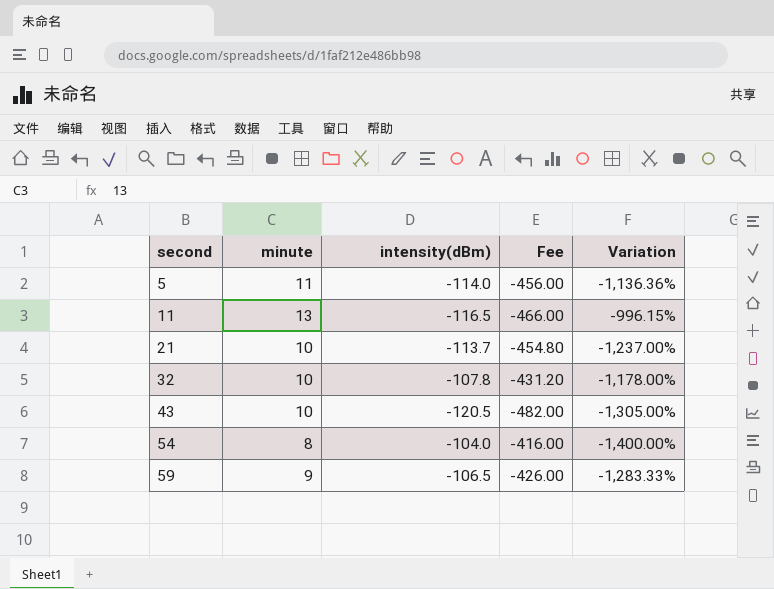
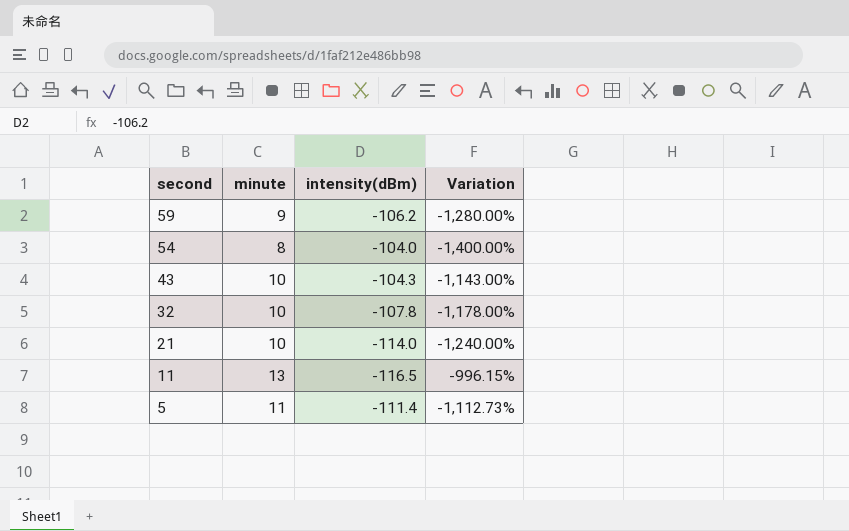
row order: second ascending -> second descending
column Fee | formula: [intensity(dBm)] * 4 -> none
59 | intensity(dBm): -106.5 -> -106.2
59 | Variation: -1,283.33% -> -1,280.00%
43 | intensity(dBm): -120.5 -> -104.3
43 | Variation: -1,305.00% -> -1,143.00%
21 | intensity(dBm): -113.7 -> -114.0
21 | Variation: -1,237.00% -> -1,240.00%
5 | intensity(dBm): -114.0 -> -111.4
5 | Variation: -1,136.36% -> -1,112.73%

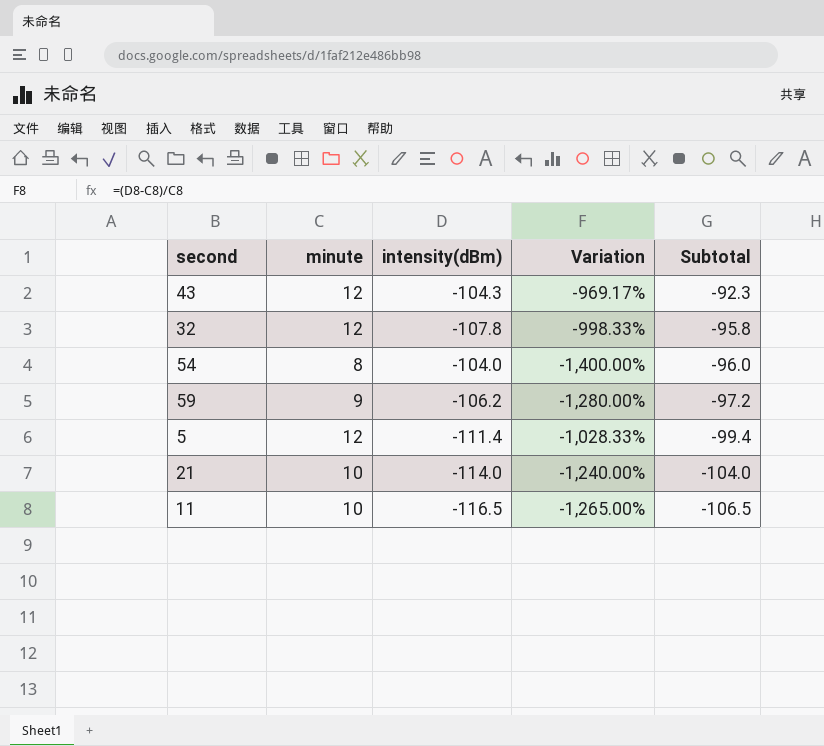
row order: second descending -> Subtotal descending
column Subtotal | formula: none -> [minute] + [intensity(dBm)]
43 | minute: 10 -> 12
43 | Variation: -1,143.00% -> -969.17%
32 | minute: 10 -> 12
32 | Variation: -1,178.00% -> -998.33%
5 | minute: 11 -> 12
5 | Variation: -1,112.73% -> -1,028.33%
11 | minute: 13 -> 10
11 | Variation: -996.15% -> -1,265.00%

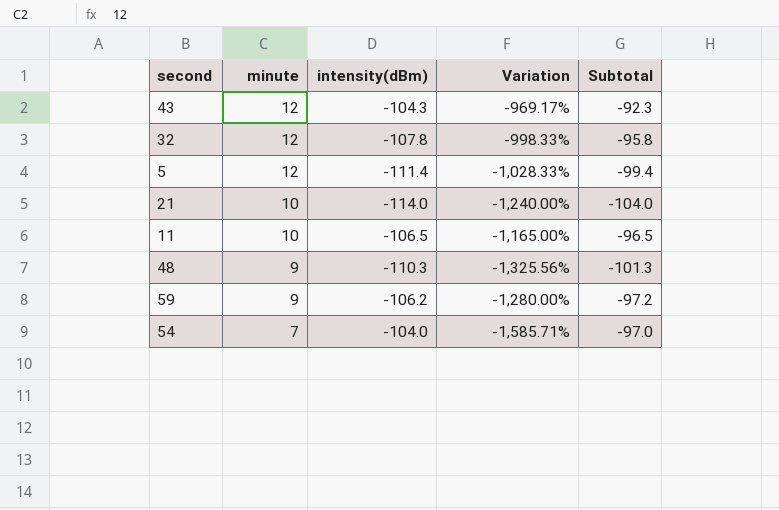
row order: Subtotal descending -> minute descending
11 | intensity(dBm): -116.5 -> -106.5
11 | Variation: -1,265.00% -> -1,165.00%
11 | Subtotal: -106.5 -> -96.5
row 48: none -> 9 | -110.3 | -1,325.56% | -101.3
54 | minute: 8 -> 7
54 | Variation: -1,400.00% -> -1,585.71%
54 | Subtotal: -96.0 -> -97.0

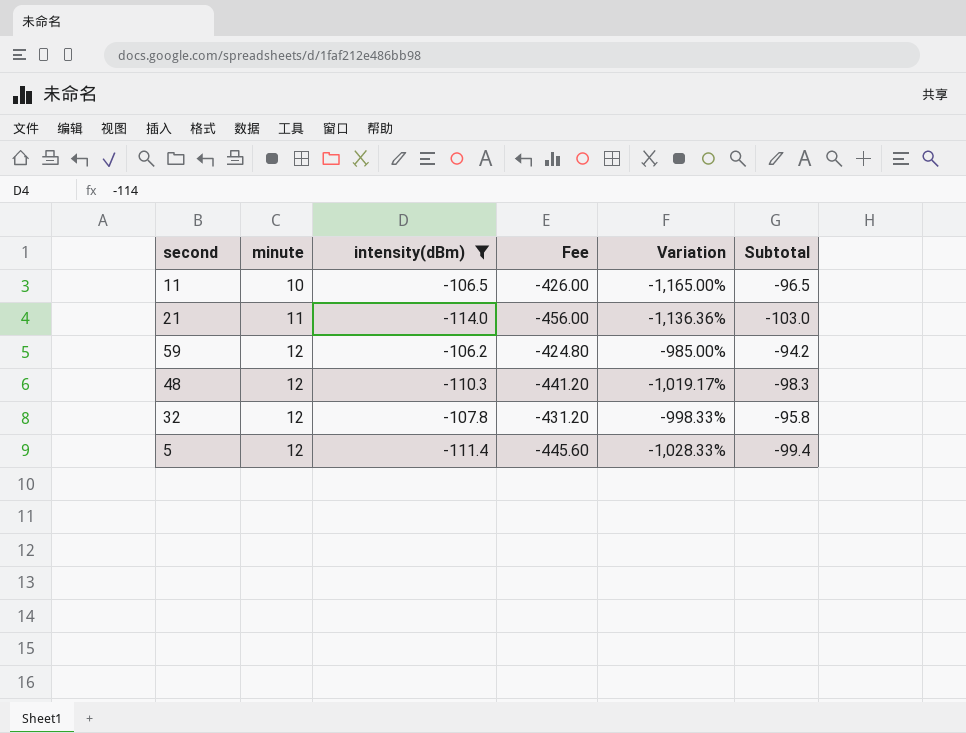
filter: none -> intensity(dBm) <= -106.2
row order: minute descending -> minute ascending
column Fee | formula: none -> [intensity(dBm)] * 4
21 | minute: 10 -> 11
21 | Variation: -1,240.00% -> -1,136.36%
21 | Subtotal: -104.0 -> -103.0
59 | minute: 9 -> 12
59 | Variation: -1,280.00% -> -985.00%
59 | Subtotal: -97.2 -> -94.2
48 | minute: 9 -> 12
48 | Variation: -1,325.56% -> -1,019.17%
48 | Subtotal: -101.3 -> -98.3

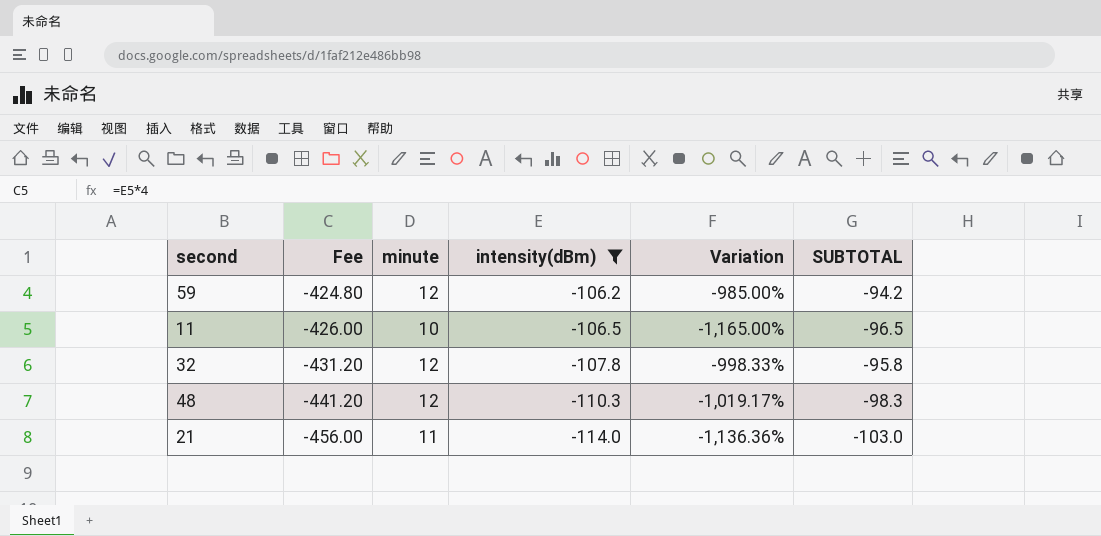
row order: minute ascending -> Fee descending
column Fee | position: 4 -> 2
column name: Subtotal -> SUBTOTAL
row 5: 12 | -111.4 | -445.60 | -1,028.33% | -99.4 -> none

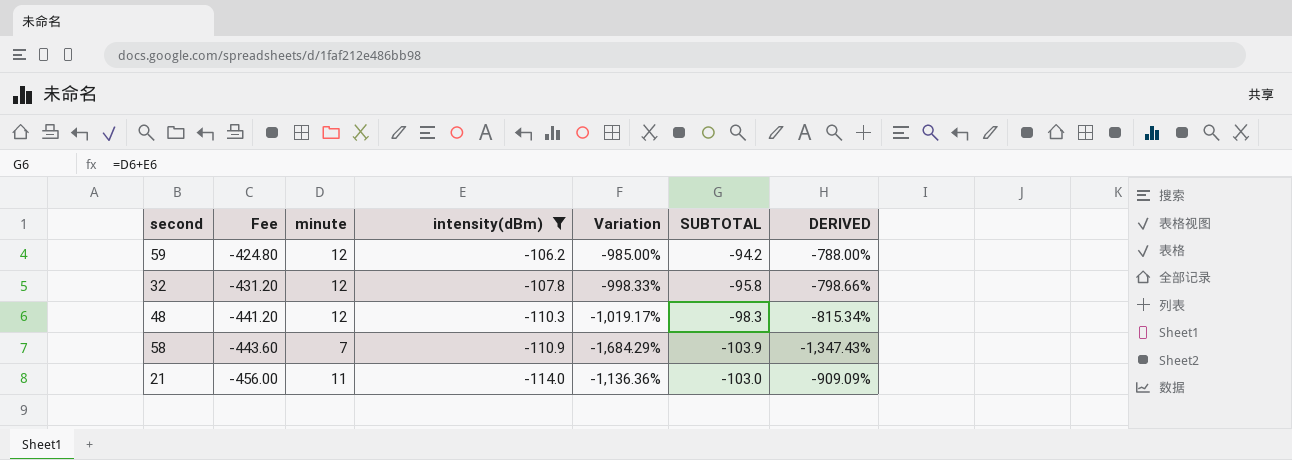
column DERIVED | formula: none -> [Variation] * 0.8
row 11: -426.00 | 10 | -106.5 | -1,165.00% | -96.5 -> none
row 58: none -> -443.60 | 7 | -110.9 | -1,684.29% | -103.9 | -1,347.43%

